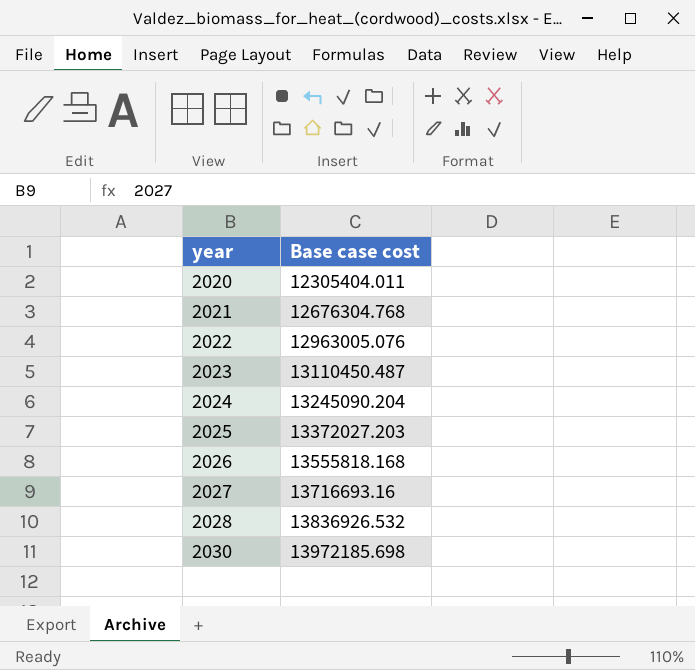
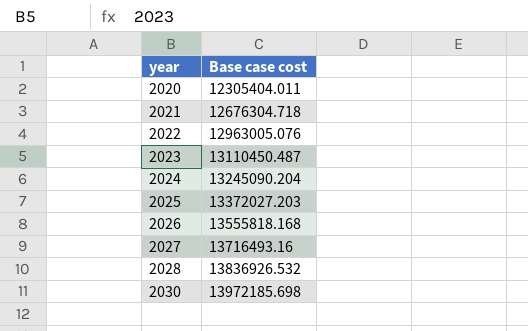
2021 | Base case cost: 12676304.768 -> 12676304.718
2027 | Base case cost: 13716693.16 -> 13716493.16

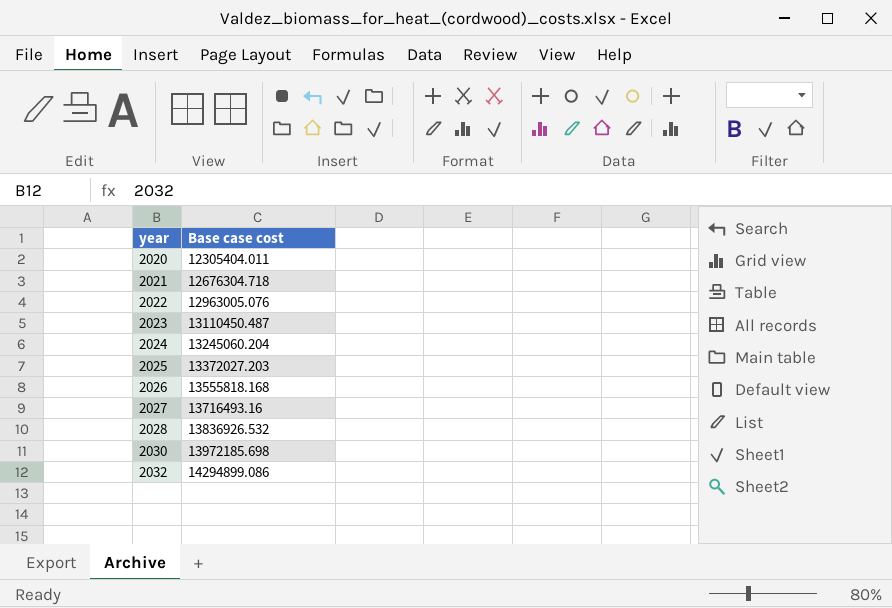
2024 | Base case cost: 13245090.204 -> 13245060.204
row 2032: none -> 14294899.086

